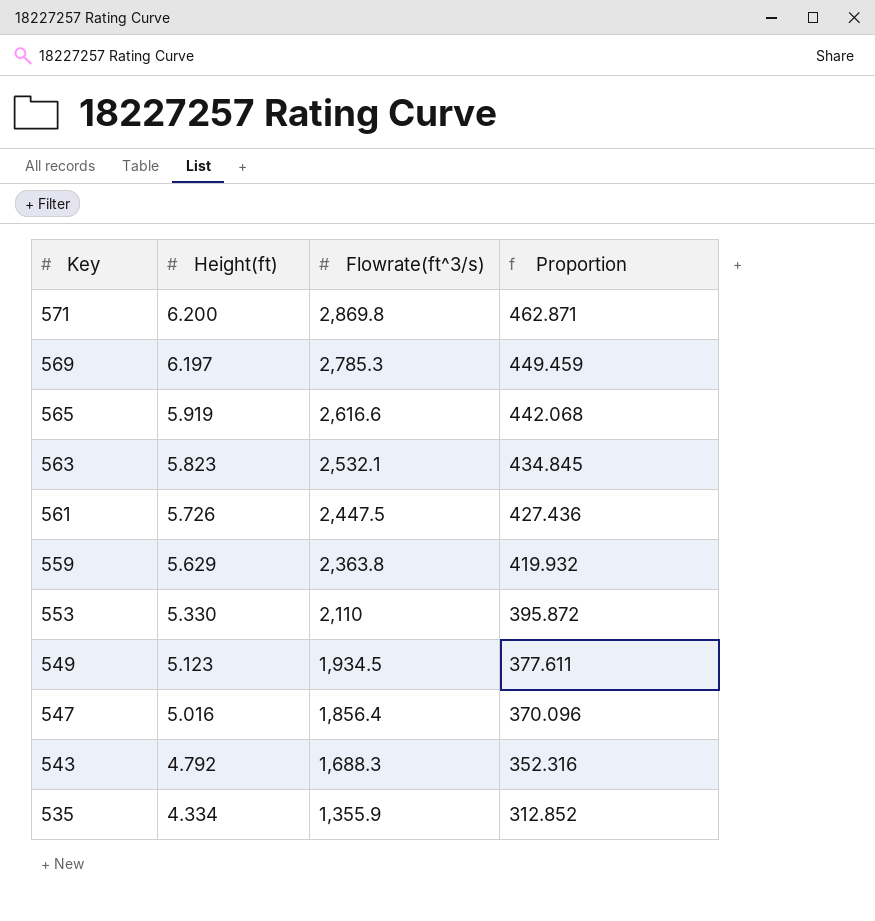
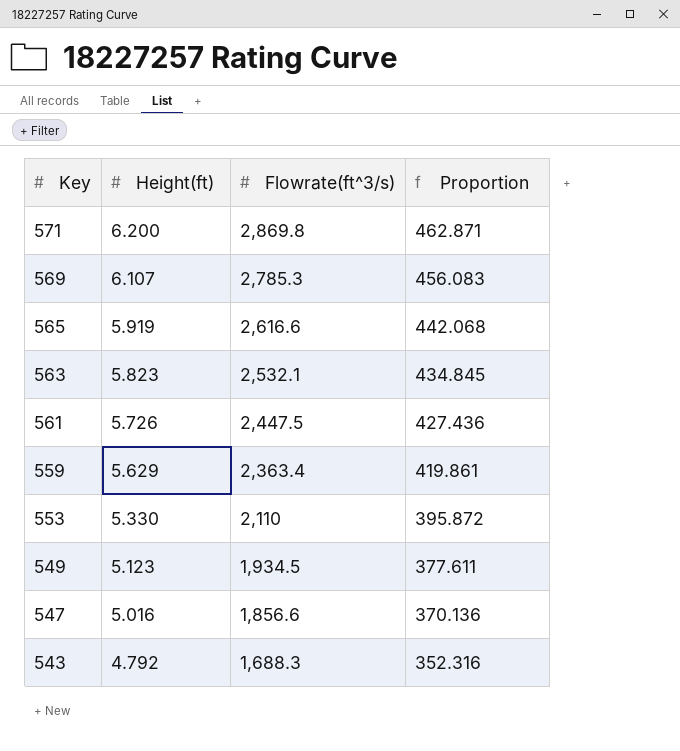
row 535: 4.334 | 1,355.9 | 312.852 -> none
569 | Height(ft): 6.197 -> 6.107
569 | Proportion: 449.459 -> 456.083
559 | Flowrate(ft^3/s): 2,363.8 -> 2,363.4
559 | Proportion: 419.932 -> 419.861
547 | Flowrate(ft^3/s): 1,856.4 -> 1,856.6
547 | Proportion: 370.096 -> 370.136

